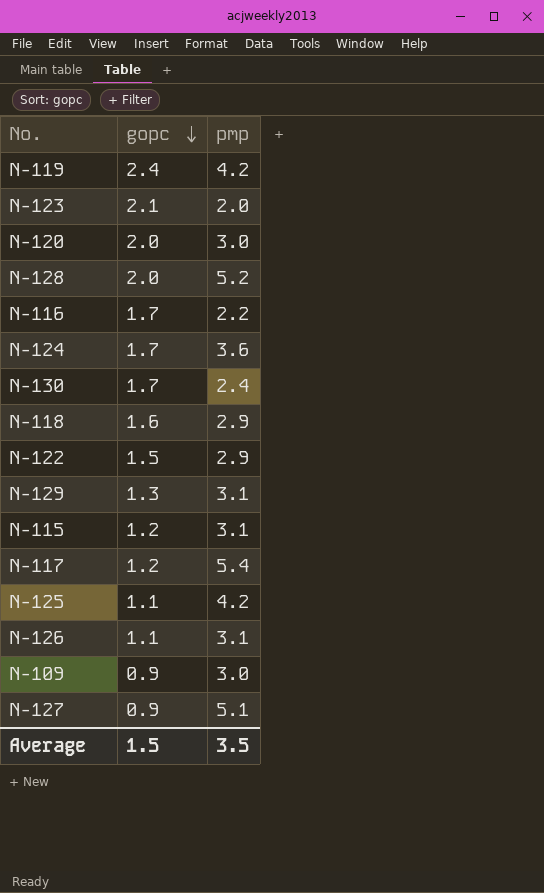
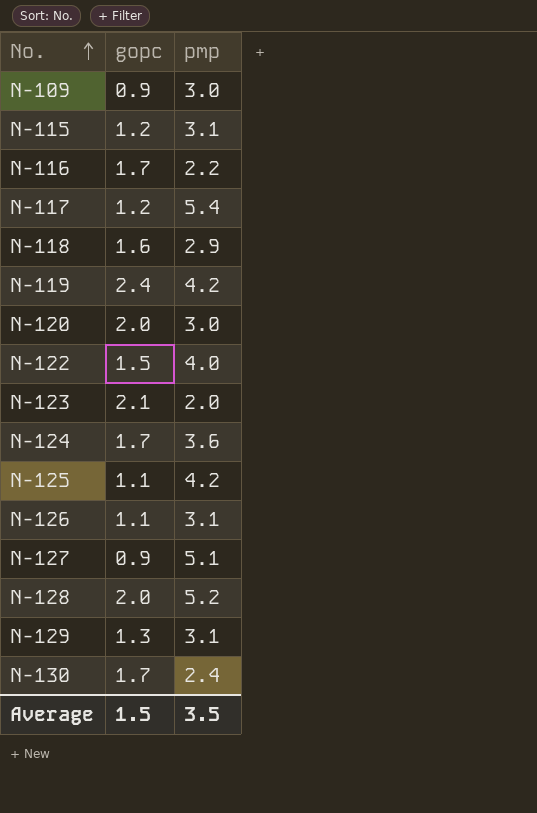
row order: gopc descending -> No. ascending
N-122 | pmp: 2.9 -> 4.0

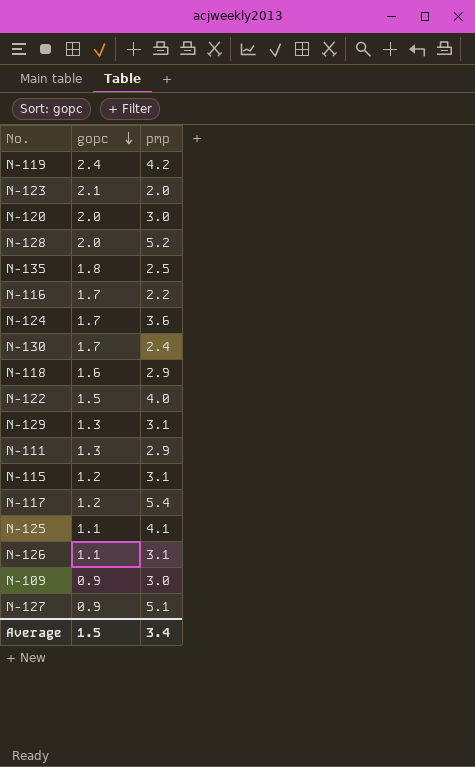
row order: No. ascending -> gopc descending
row N-135: none -> 1.8 | 2.5
row N-111: none -> 1.3 | 2.9
N-125 | pmp: 4.2 -> 4.1
Average | pmp: 3.5 -> 3.4

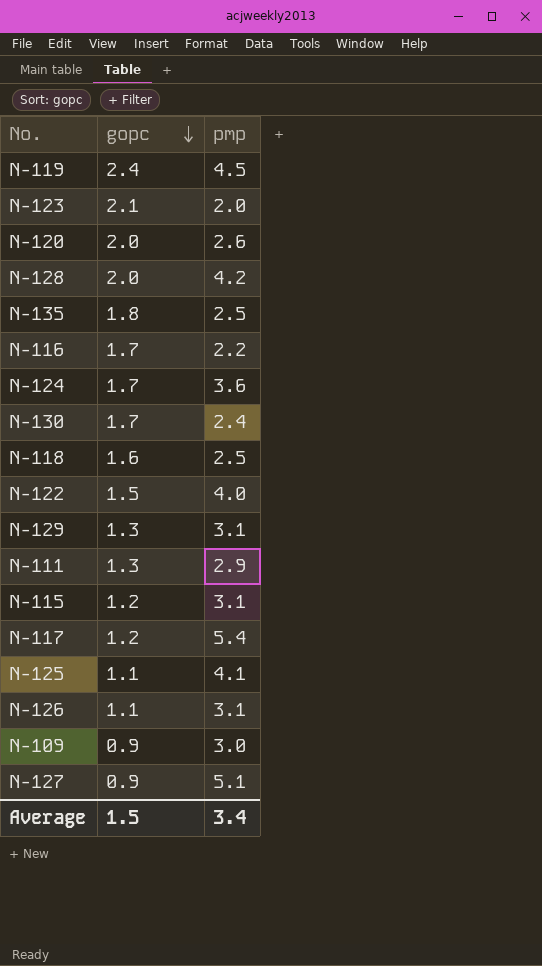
N-119 | pmp: 4.2 -> 4.5
N-120 | pmp: 3.0 -> 2.6
N-128 | pmp: 5.2 -> 4.2
N-118 | pmp: 2.9 -> 2.5

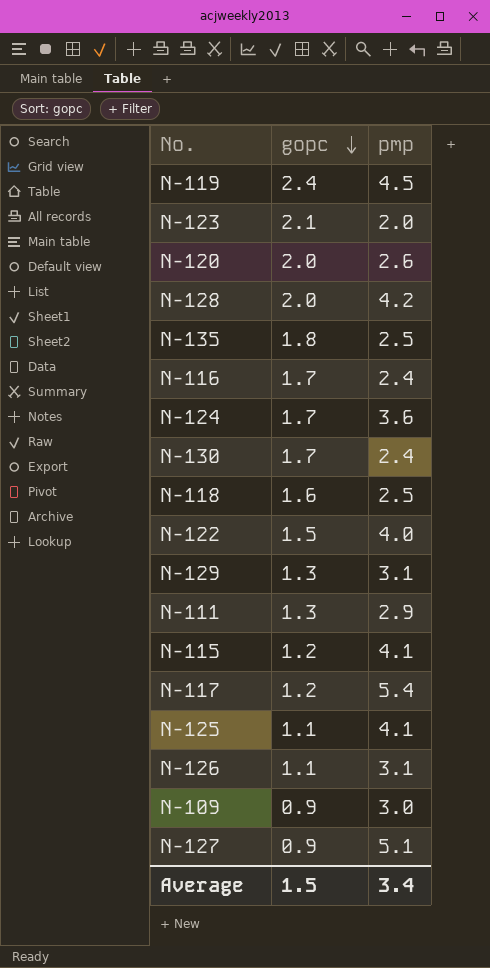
N-116 | pmp: 2.2 -> 2.4
N-115 | pmp: 3.1 -> 4.1

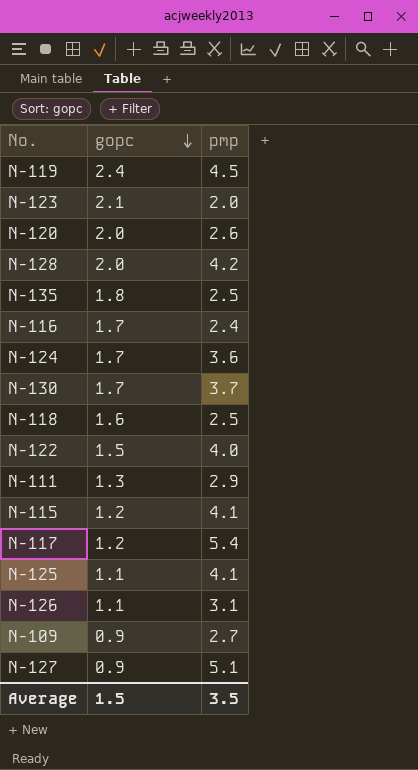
row N-129: 1.3 | 3.1 -> none
N-130 | pmp: 2.4 -> 3.7
N-109 | pmp: 3.0 -> 2.7
Average | pmp: 3.4 -> 3.5

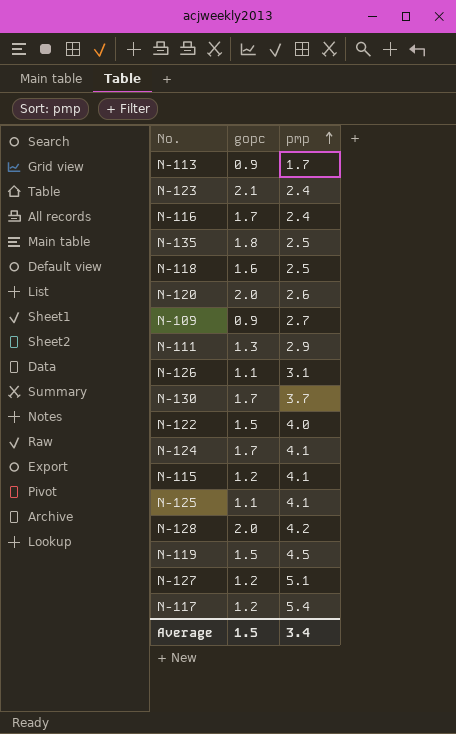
row order: gopc descending -> pmp ascending
row N-113: none -> 0.9 | 1.7
N-123 | pmp: 2.0 -> 2.4
N-124 | pmp: 3.6 -> 4.1
N-119 | gopc: 2.4 -> 1.5
N-127 | gopc: 0.9 -> 1.2
Average | pmp: 3.5 -> 3.4

